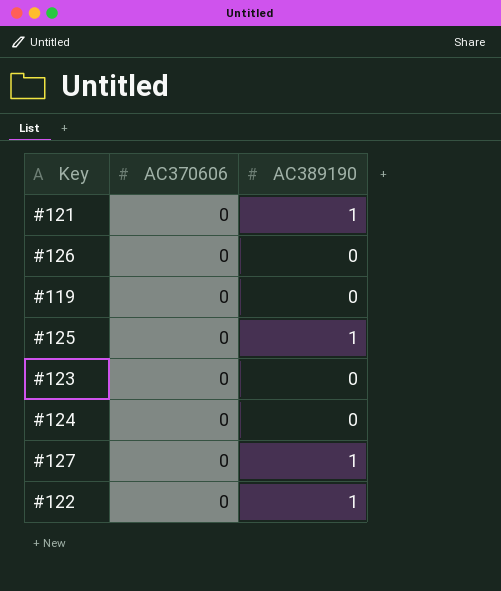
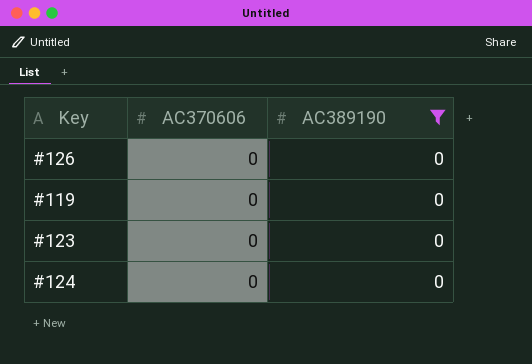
filter: none -> AC389190 = 0

